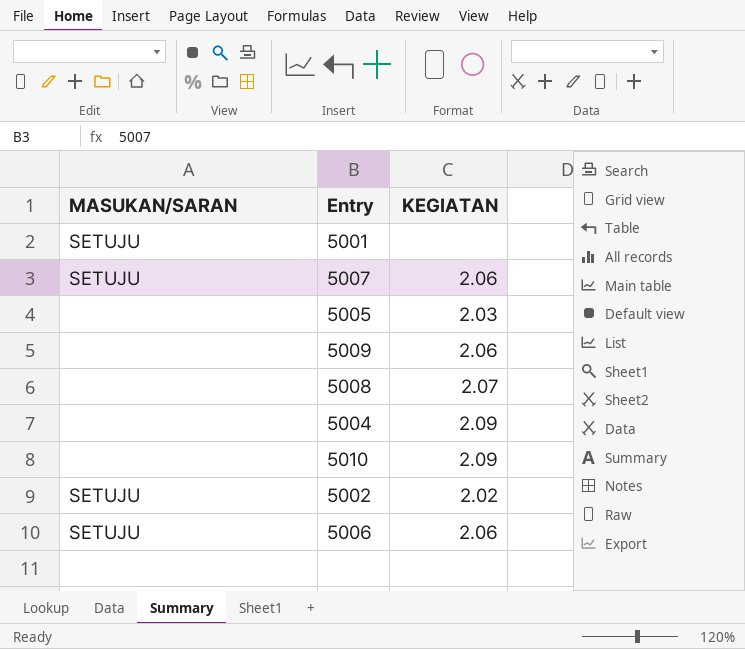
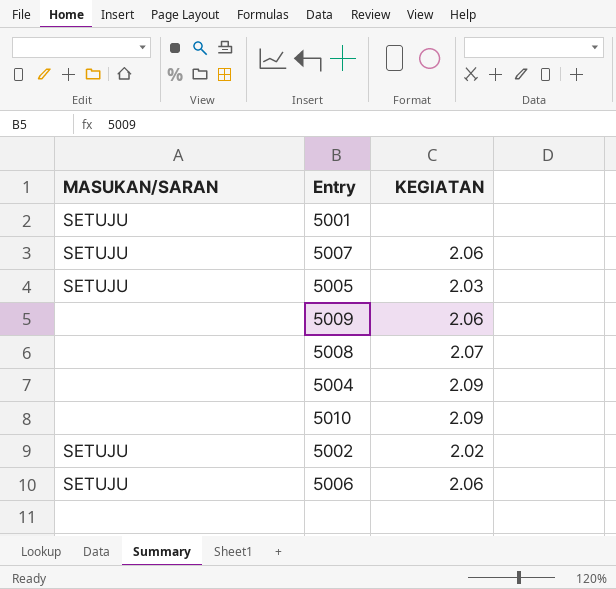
5005 | MASUKAN/SARAN: none -> SETUJU

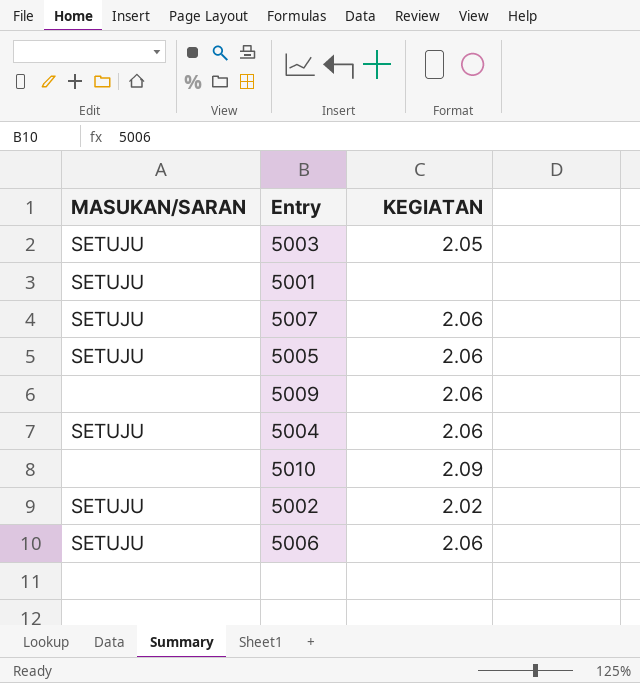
row 5008: none | 2.07 -> none
row 5003: none -> SETUJU | 2.05
5005 | KEGIATAN: 2.03 -> 2.06
5004 | MASUKAN/SARAN: none -> SETUJU
5004 | KEGIATAN: 2.09 -> 2.06

